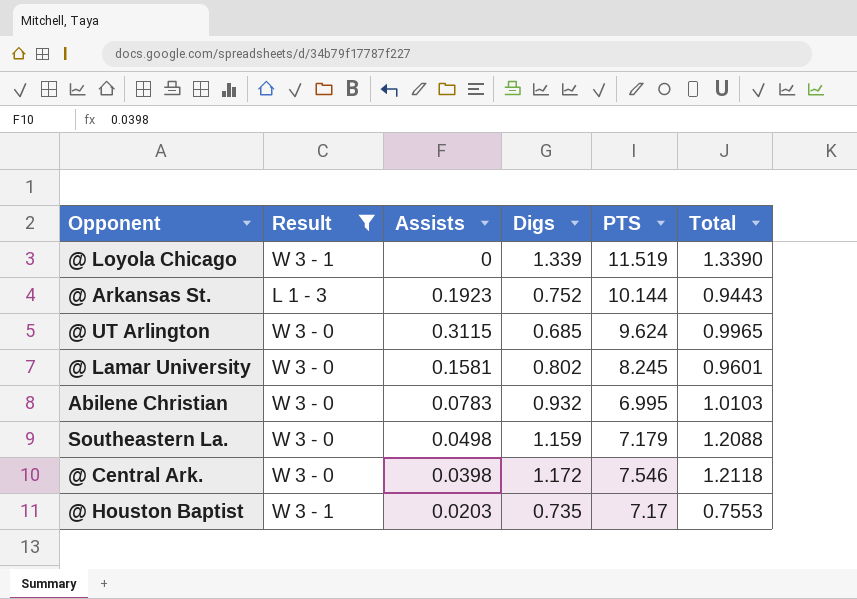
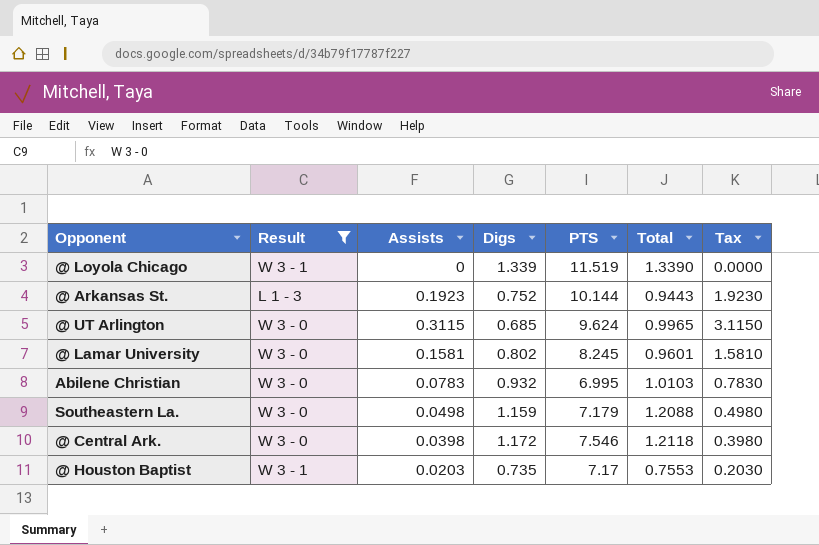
column Tax | formula: none -> [Assists] * 10

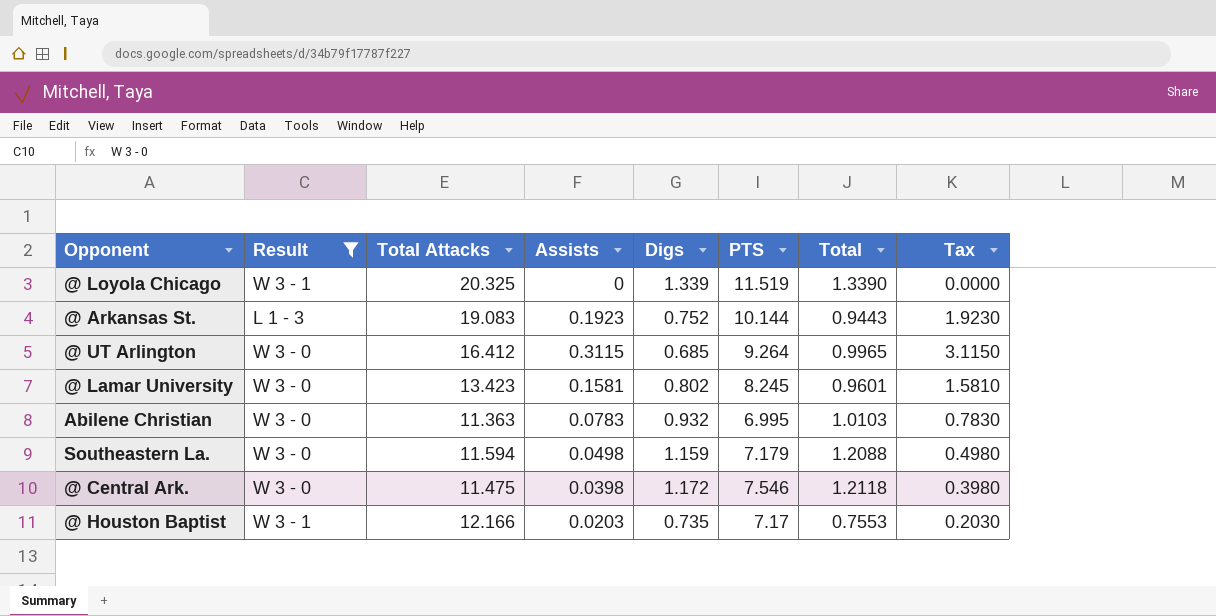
column Total Attacks | position: none -> 3
@ UT Arlington | PTS: 9.624 -> 9.264

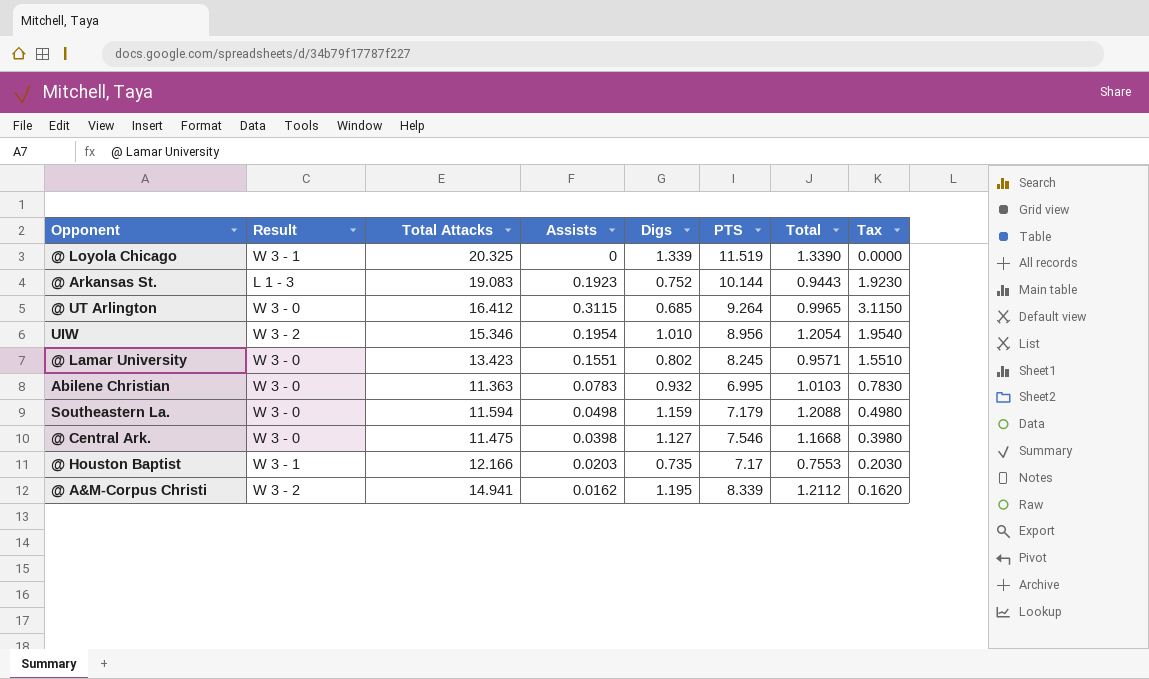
filter: Result != W 3 - 2 -> none
@ Lamar University | Assists: 0.1581 -> 0.1551
@ Lamar University | Total: 0.9601 -> 0.9571
@ Lamar University | Tax: 1.5810 -> 1.5510
@ Central Ark. | Digs: 1.172 -> 1.127
@ Central Ark. | Total: 1.2118 -> 1.1668

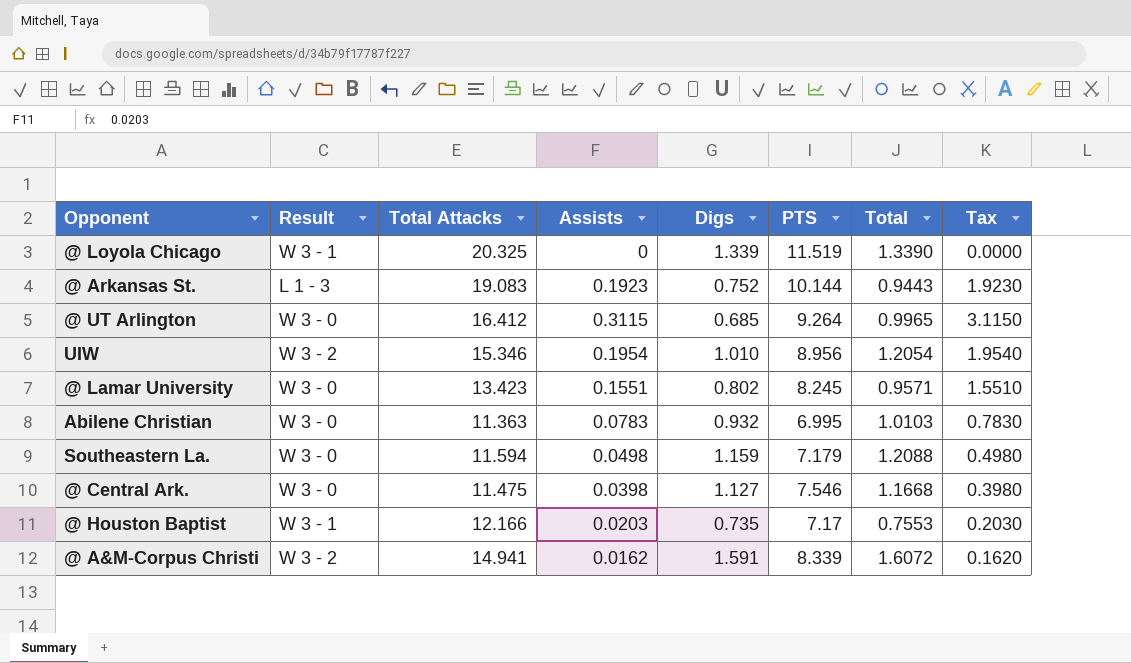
@ A&M-Corpus Christi | Digs: 1.195 -> 1.591
@ A&M-Corpus Christi | Total: 1.2112 -> 1.6072

